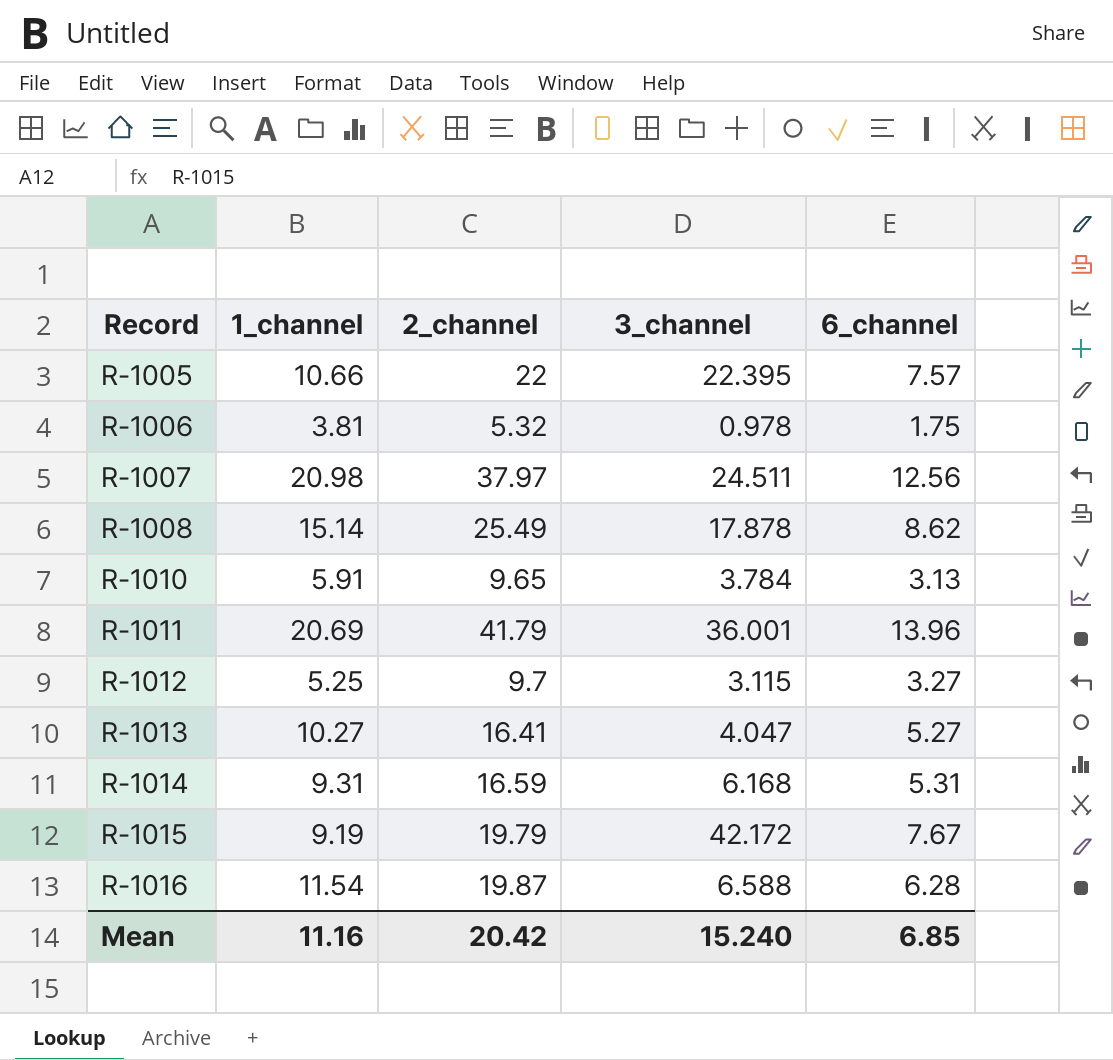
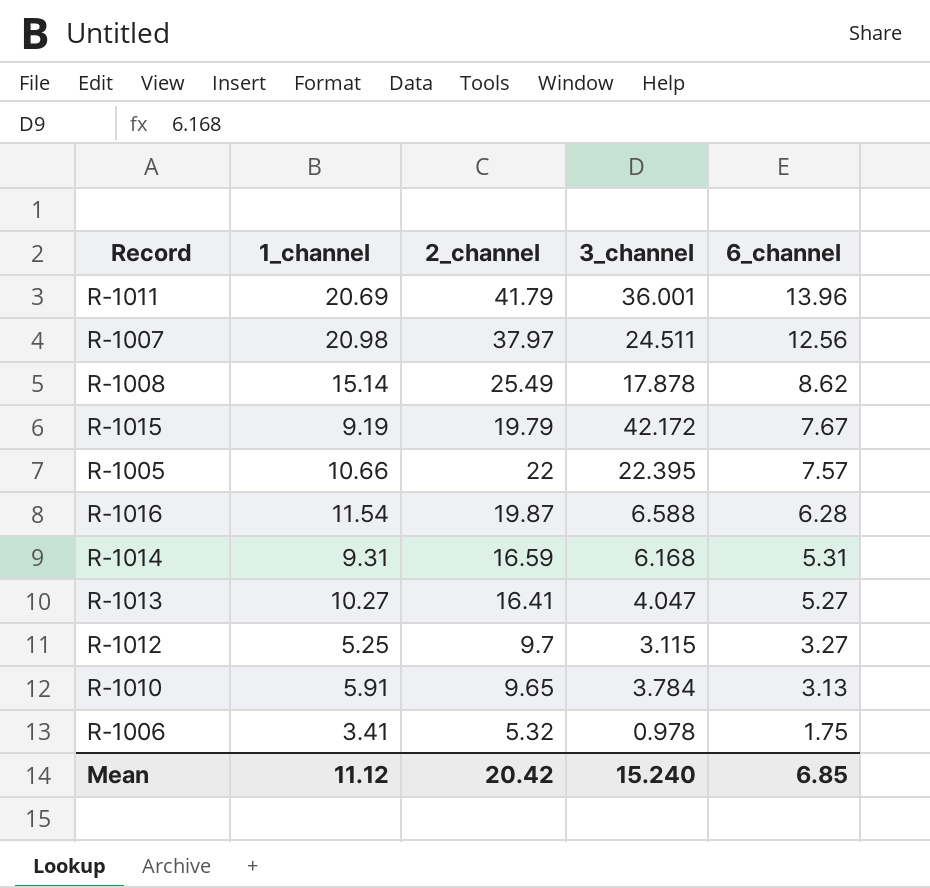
row order: Record ascending -> 6_channel descending
R-1006 | 1_channel: 3.81 -> 3.41
Mean | 1_channel: 11.16 -> 11.12

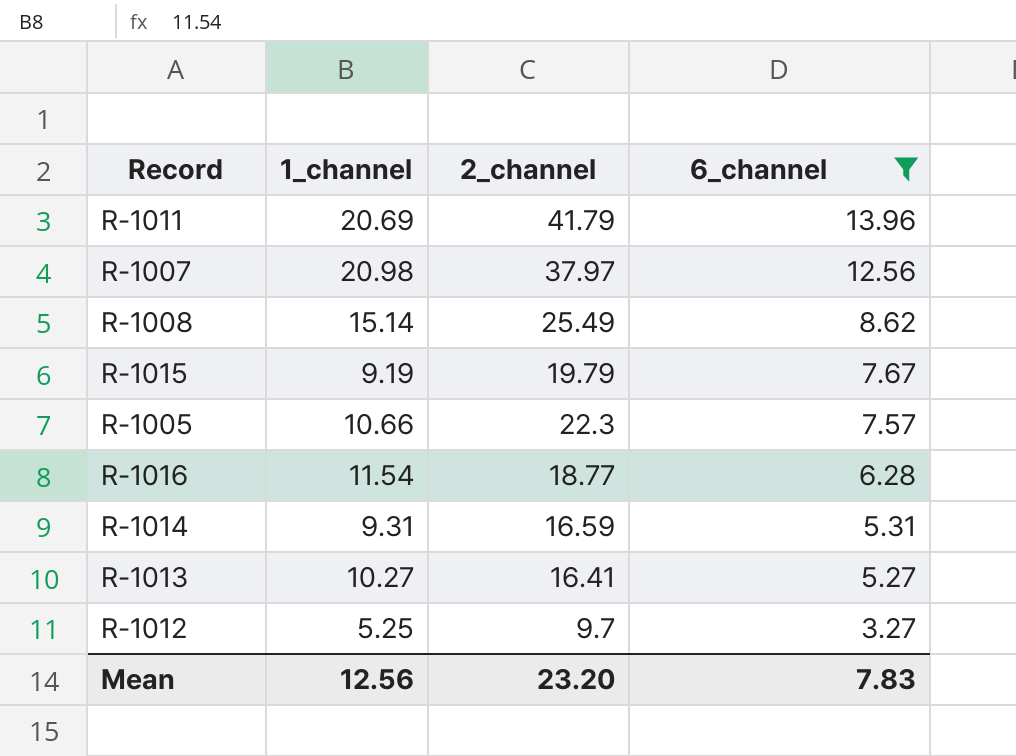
filter: none -> 6_channel >= 3.27
column 3_channel | position: 4 -> none
R-1005 | 2_channel: 22 -> 22.3
R-1016 | 2_channel: 19.87 -> 18.77
Mean | 1_channel: 11.12 -> 12.56
Mean | 2_channel: 20.42 -> 23.20
Mean | 6_channel: 6.85 -> 7.83

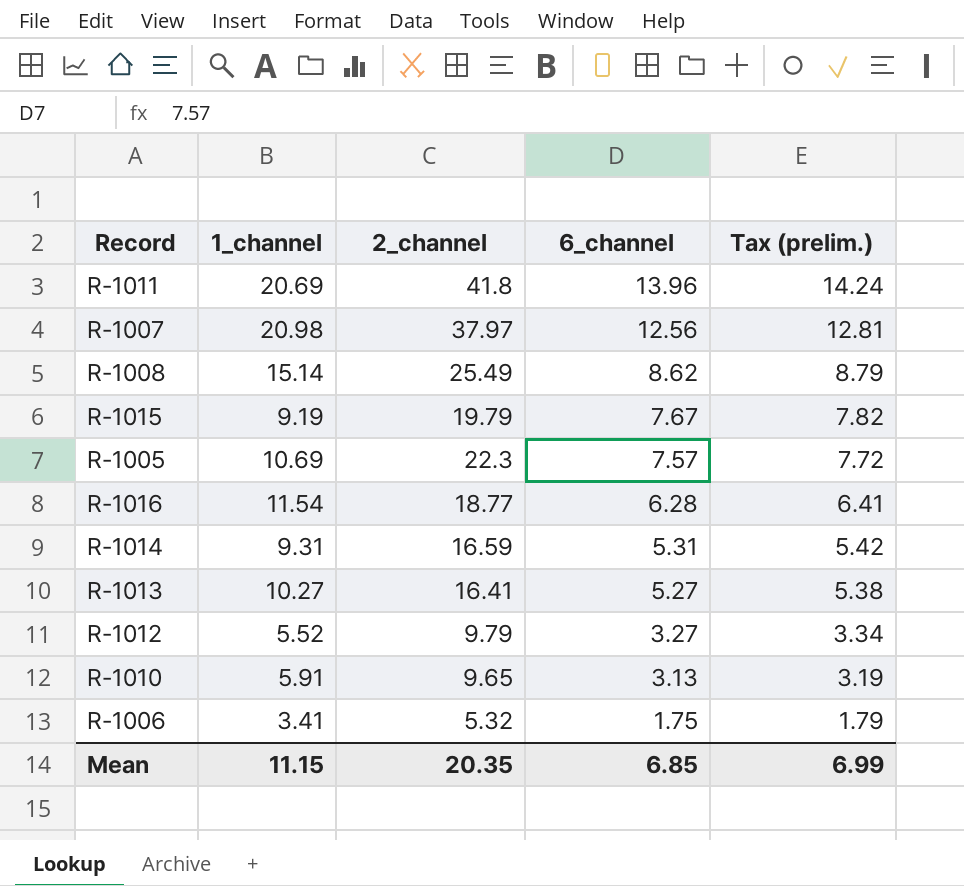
filter: 6_channel >= 3.27 -> none
column Tax (prelim.) | formula: none -> [6_channel] * 1.02
R-1011 | 2_channel: 41.79 -> 41.8
R-1005 | 1_channel: 10.66 -> 10.69
R-1012 | 1_channel: 5.25 -> 5.52
R-1012 | 2_channel: 9.7 -> 9.79
Mean | 1_channel: 12.56 -> 11.15
Mean | 2_channel: 23.20 -> 20.35
Mean | 6_channel: 7.83 -> 6.85

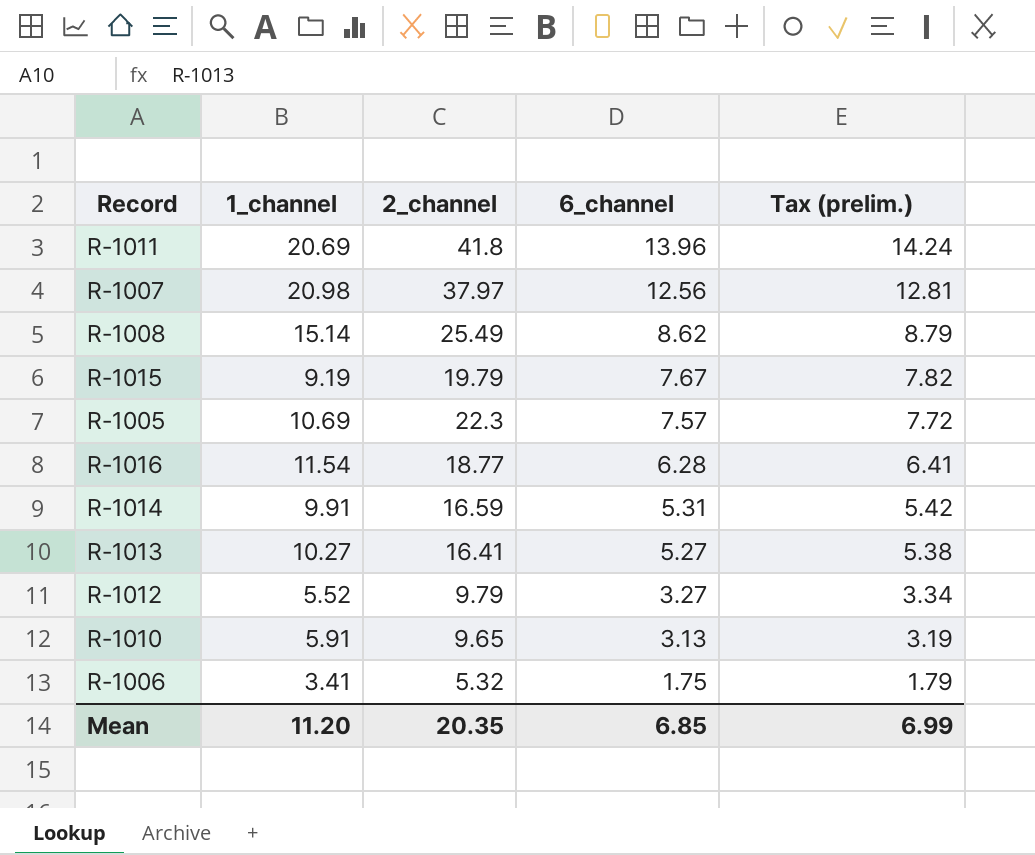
R-1014 | 1_channel: 9.31 -> 9.91
Mean | 1_channel: 11.15 -> 11.20

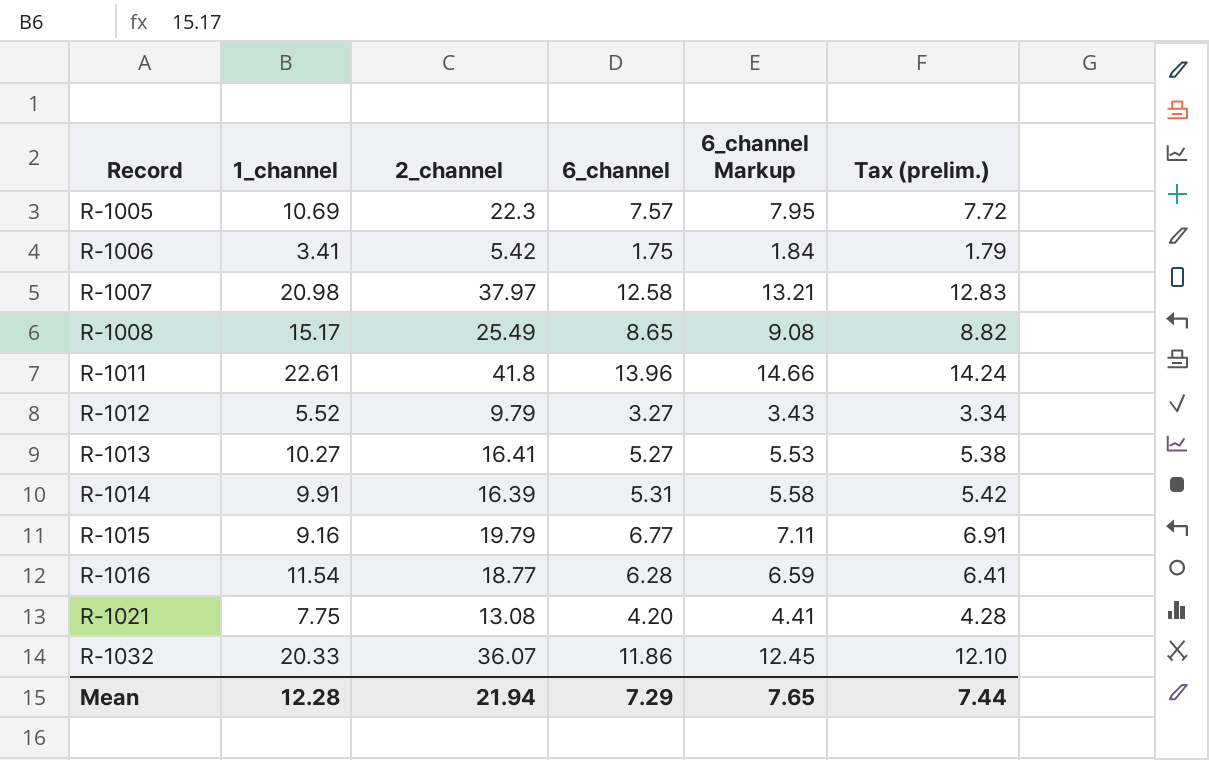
row order: 6_channel descending -> Record ascending
column 6_channel Markup | formula: none -> [6_channel] * 1.05
row R-1010: 5.91 | 9.65 | 3.13 | 3.19 -> none
R-1006 | 2_channel: 5.32 -> 5.42
R-1007 | 6_channel: 12.56 -> 12.58
R-1007 | Tax (prelim.): 12.81 -> 12.83
R-1008 | 1_channel: 15.14 -> 15.17
R-1008 | 6_channel: 8.62 -> 8.65
R-1008 | Tax (prelim.): 8.79 -> 8.82
R-1011 | 1_channel: 20.69 -> 22.61
R-1014 | 2_channel: 16.59 -> 16.39
R-1015 | 1_channel: 9.19 -> 9.16
R-1015 | 6_channel: 7.67 -> 6.77
R-1015 | Tax (prelim.): 7.82 -> 6.91
row R-1021: none -> 7.75 | 13.08 | 4.20 | 4.41 | 4.28
row R-1032: none -> 20.33 | 36.07 | 11.86 | 12.45 | 12.10
Mean | 1_channel: 11.20 -> 12.28
Mean | 2_channel: 20.35 -> 21.94
Mean | 6_channel: 6.85 -> 7.29
Mean | Tax (prelim.): 6.99 -> 7.44

